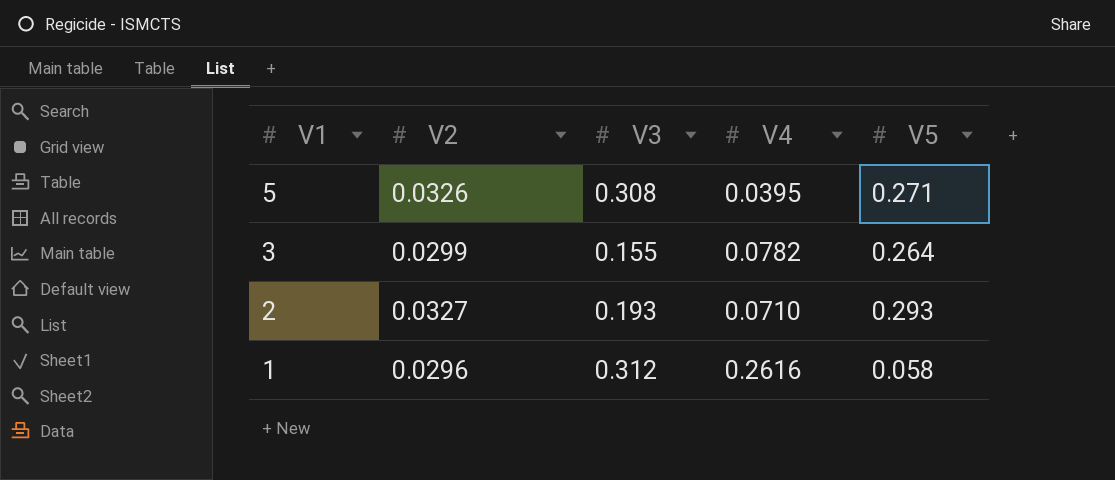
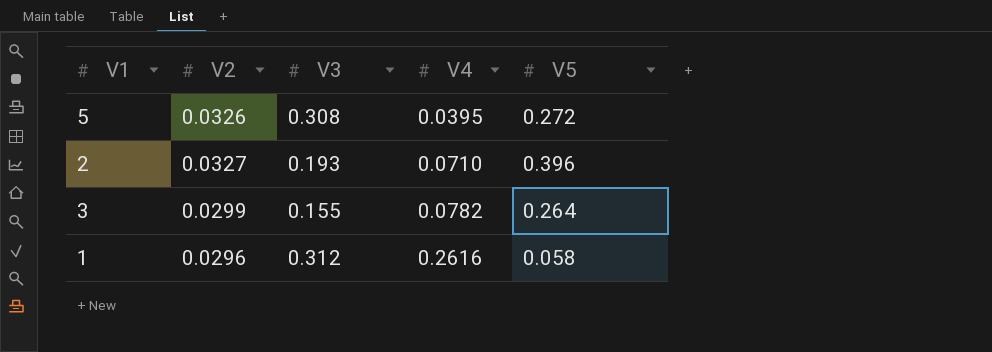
row order: V1 descending -> V4 ascending
5 | V5: 0.271 -> 0.272
2 | V5: 0.293 -> 0.396

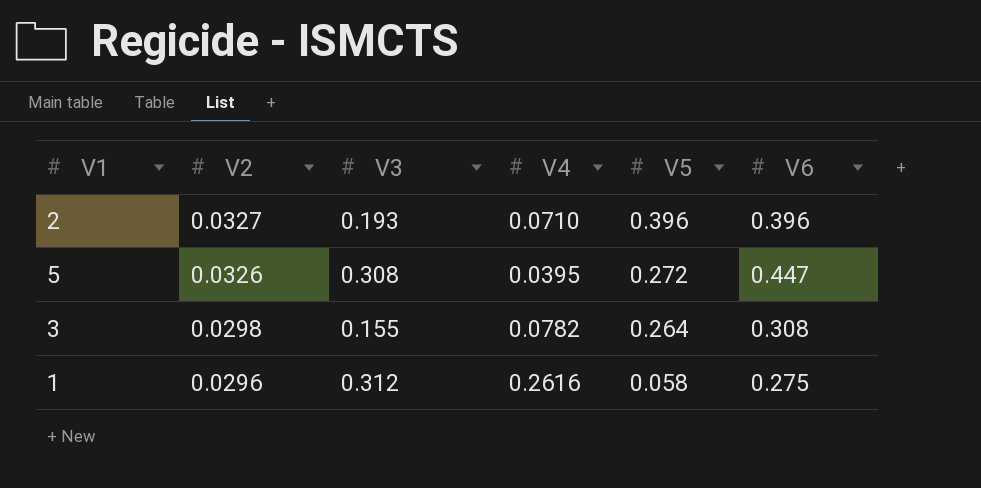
row order: V4 ascending -> V2 descending
column V6 | position: none -> 6
3 | V2: 0.0299 -> 0.0298

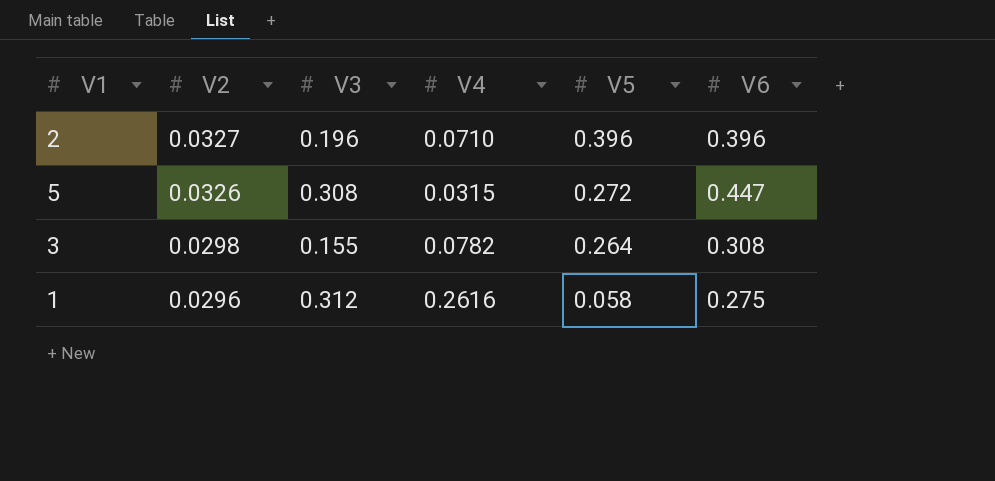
2 | V3: 0.193 -> 0.196
5 | V4: 0.0395 -> 0.0315

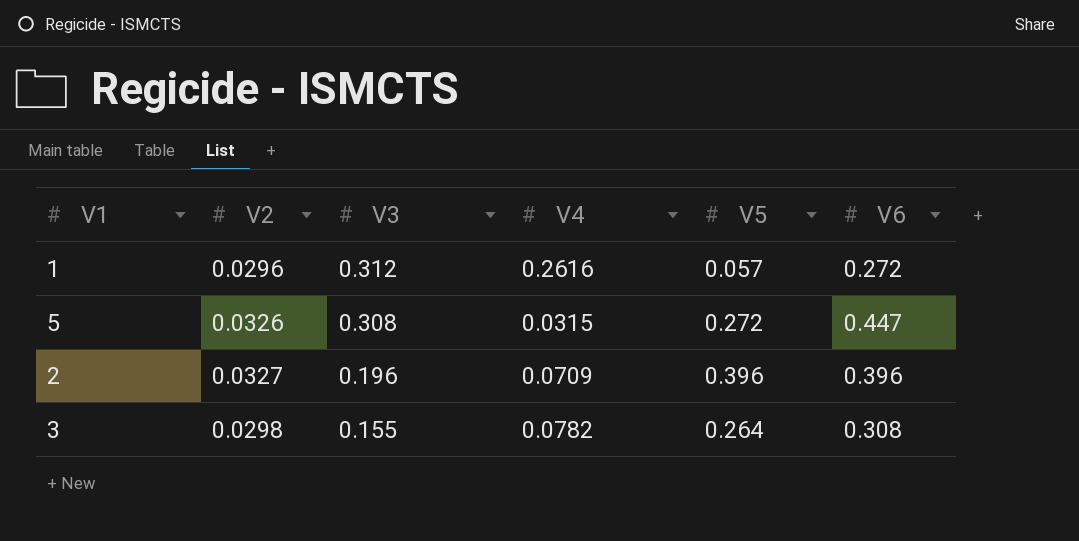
row order: V2 descending -> V3 descending
1 | V5: 0.058 -> 0.057
1 | V6: 0.275 -> 0.272
2 | V4: 0.0710 -> 0.0709

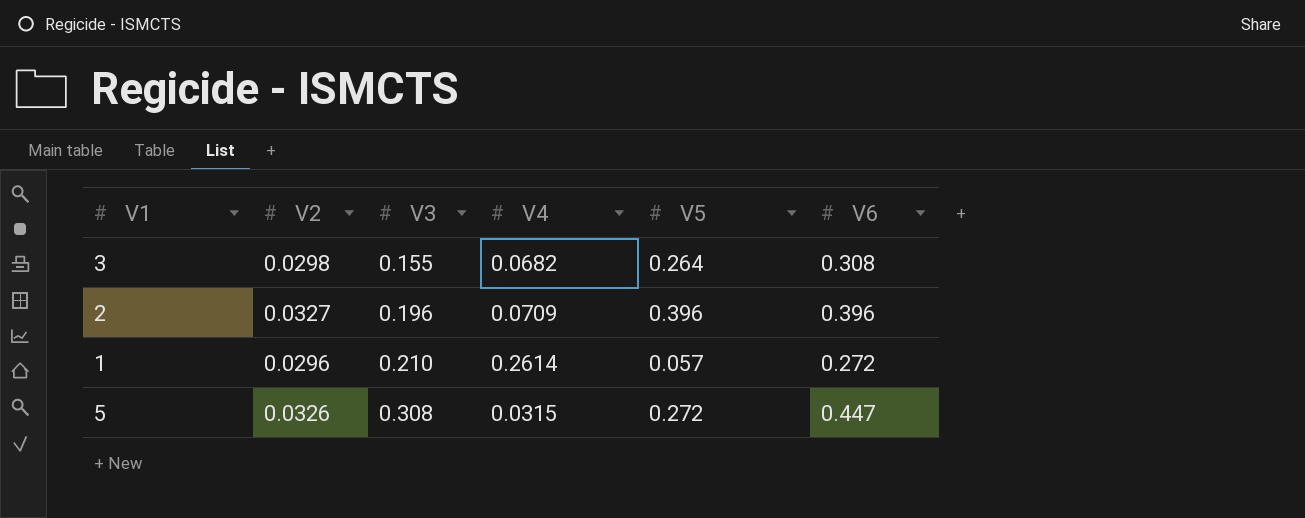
row order: V3 descending -> V3 ascending
3 | V4: 0.0782 -> 0.0682
1 | V3: 0.312 -> 0.210
1 | V4: 0.2616 -> 0.2614

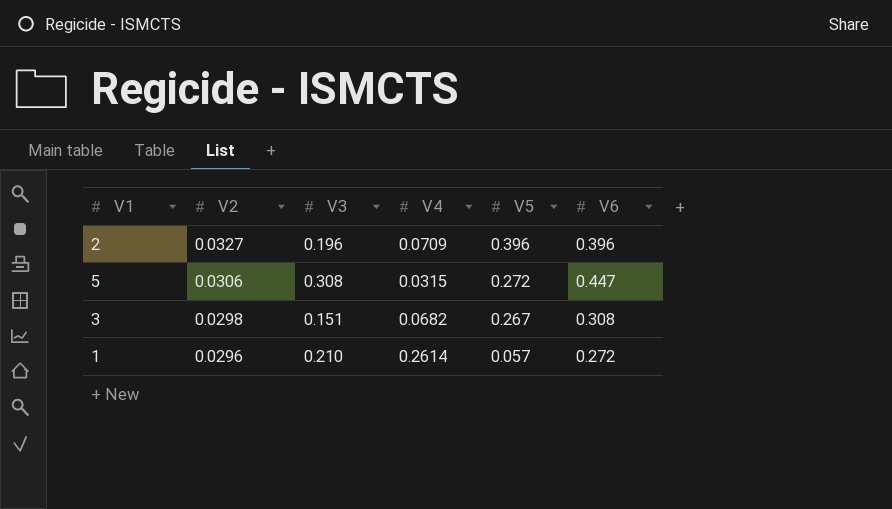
row order: V3 ascending -> V2 descending
5 | V2: 0.0326 -> 0.0306
3 | V3: 0.155 -> 0.151
3 | V5: 0.264 -> 0.267

